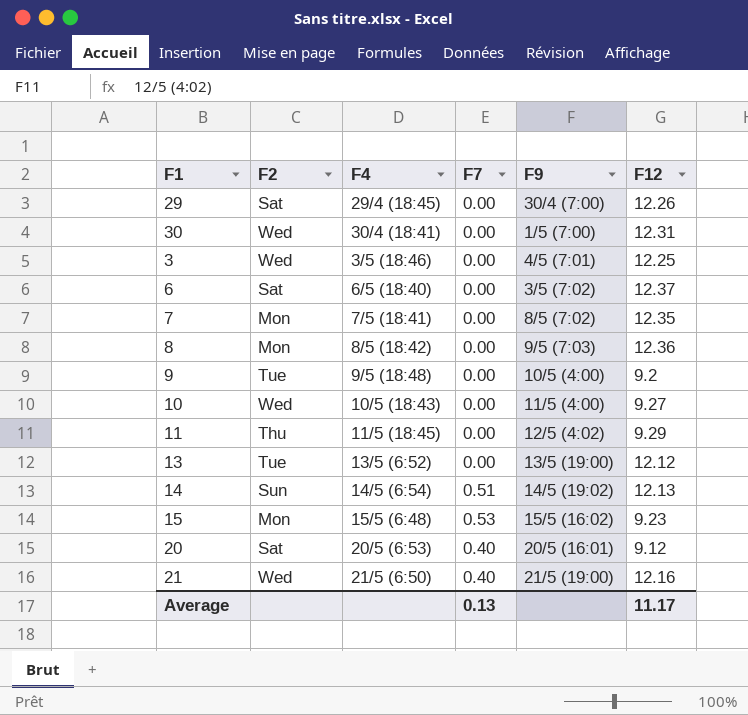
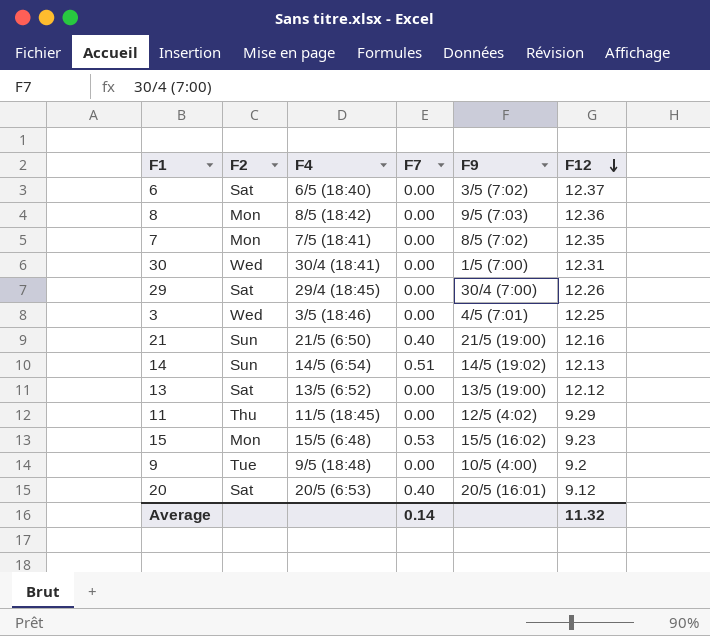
row order: none -> F12 descending
row 10: Wed | 10/5 (18:43) | 0.00 | 11/5 (4:00) | 9.27 -> none
21 | F2: Wed -> Sun
13 | F2: Tue -> Sat
Average | F7: 0.13 -> 0.14
Average | F12: 11.17 -> 11.32

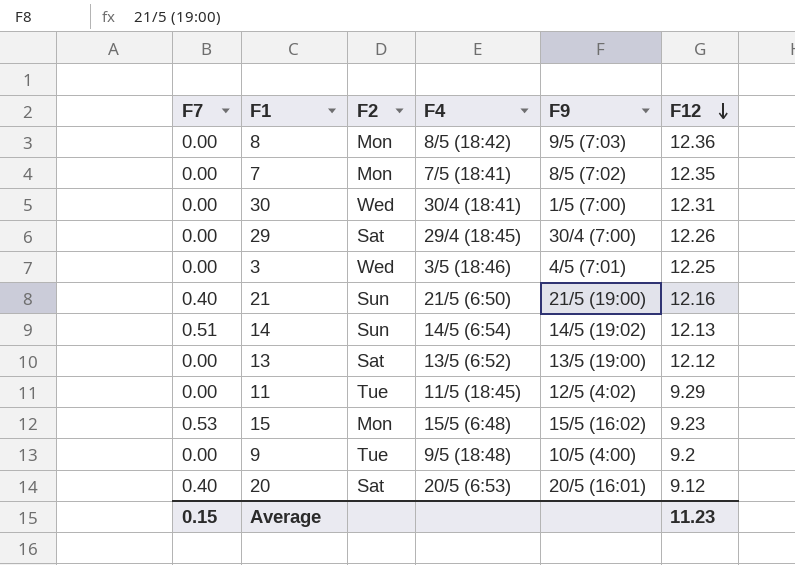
column F7 | position: 4 -> 1
row 6: Sat | 6/5 (18:40) | 0.00 | 3/5 (7:02) | 12.37 -> none
11 | F2: Thu -> Tue
Average | F7: 0.14 -> 0.15
Average | F12: 11.32 -> 11.23

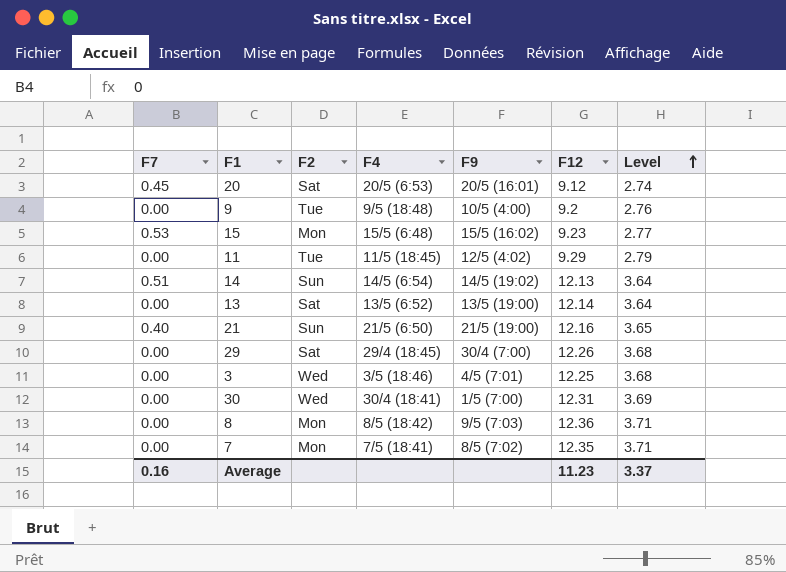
row order: F12 descending -> Level ascending
column Level | formula: none -> [F12] * 0.3
20 | F7: 0.40 -> 0.45
13 | F12: 12.12 -> 12.14
Average | F7: 0.15 -> 0.16

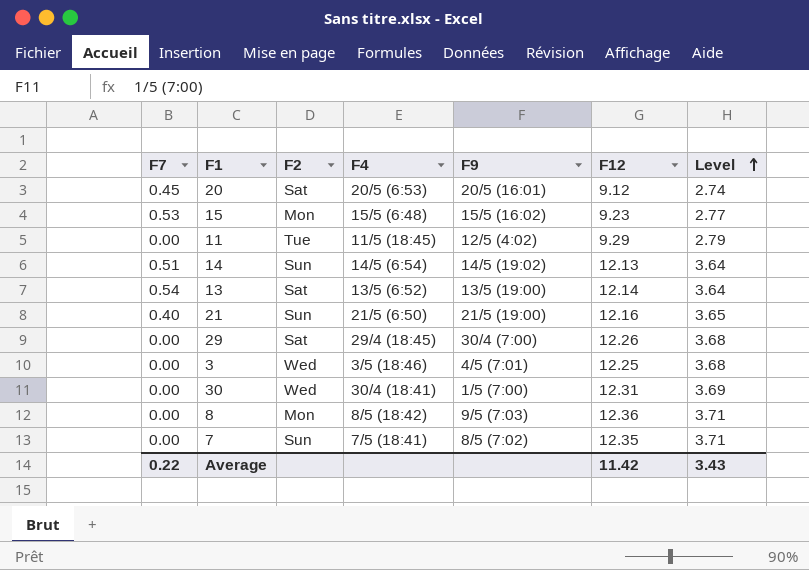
row 9: 0.00 | Tue | 9/5 (18:48) | 10/5 (4:00) | 9.2 | 2.76 -> none
13 | F7: 0.00 -> 0.54
7 | F2: Mon -> Sun
Average | F7: 0.16 -> 0.22
Average | F12: 11.23 -> 11.42
Average | Level: 3.37 -> 3.43

